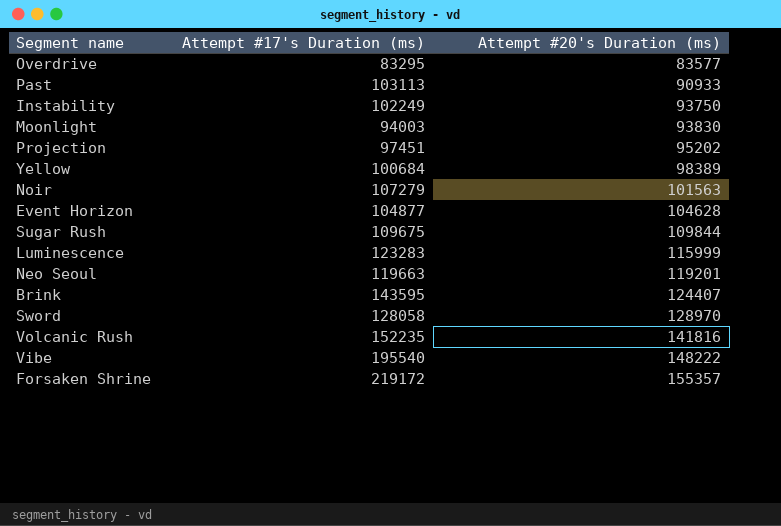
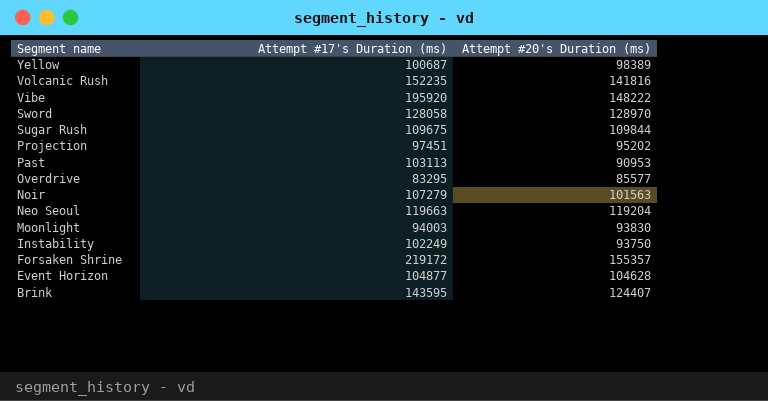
row order: Attempt #20's Duration (ms) ascending -> Segment name descending
row Luminescence: 123283 | 115999 -> none
Yellow | Attempt #17's Duration (ms): 100684 -> 100687
Vibe | Attempt #17's Duration (ms): 195540 -> 195920
Past | Attempt #20's Duration (ms): 90933 -> 90953
Overdrive | Attempt #20's Duration (ms): 83577 -> 85577
Neo Seoul | Attempt #20's Duration (ms): 119201 -> 119204

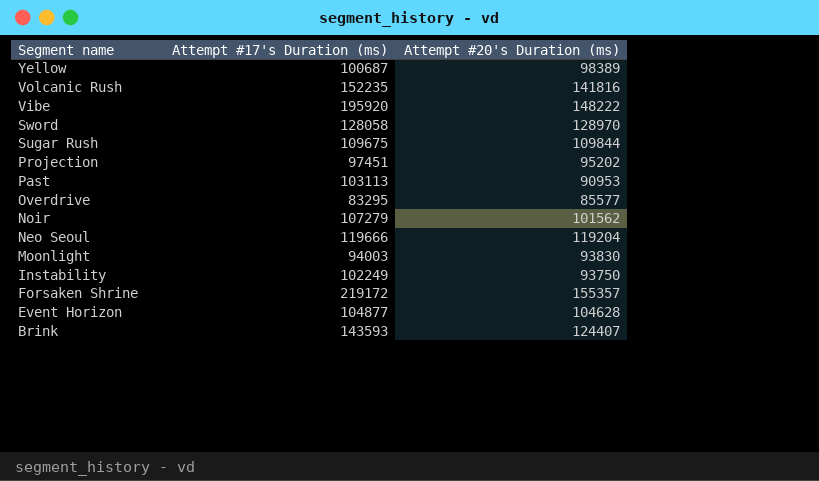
Noir | Attempt #20's Duration (ms): 101563 -> 101562
Neo Seoul | Attempt #17's Duration (ms): 119663 -> 119666
Brink | Attempt #17's Duration (ms): 143595 -> 143593

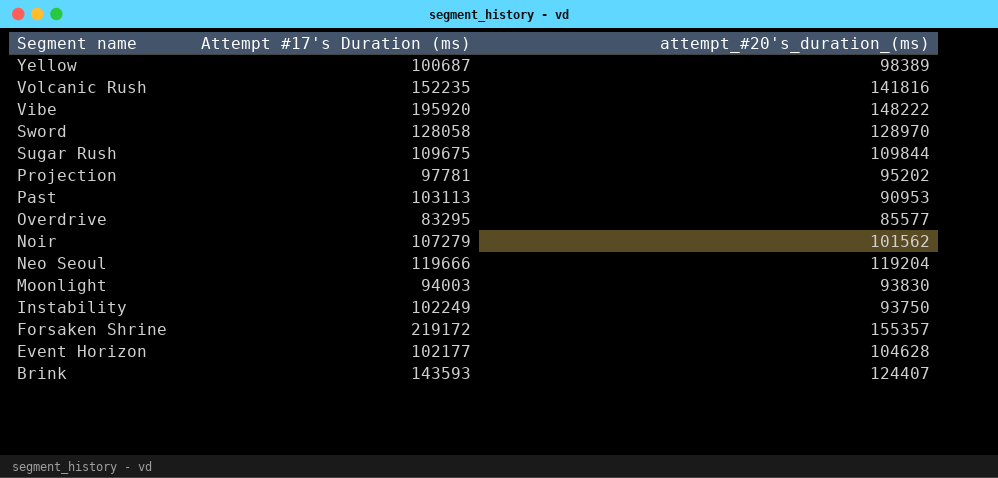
column name: Attempt #20's Duration (ms) -> attempt_#20's_duration_(ms)
Projection | Attempt #17's Duration (ms): 97451 -> 97781
Event Horizon | Attempt #17's Duration (ms): 104877 -> 102177

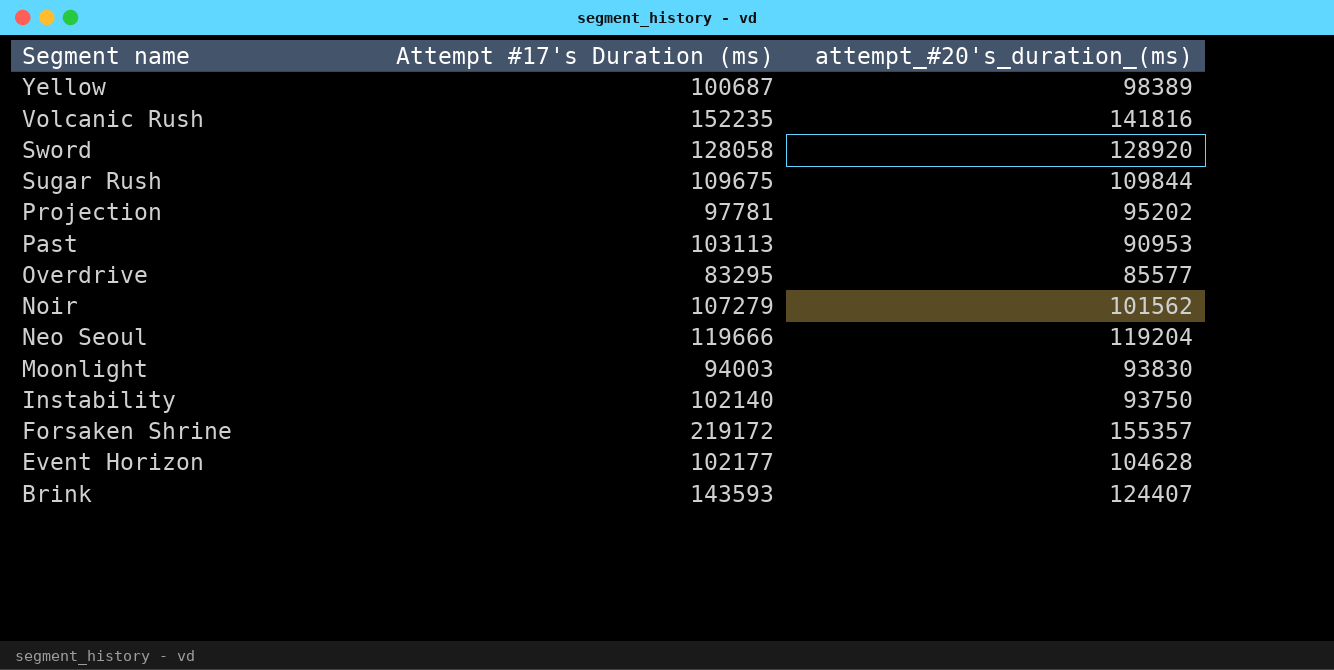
row Vibe: 195920 | 148222 -> none
Sword | attempt_#20's_duration_(ms): 128970 -> 128920
Instability | Attempt #17's Duration (ms): 102249 -> 102140

